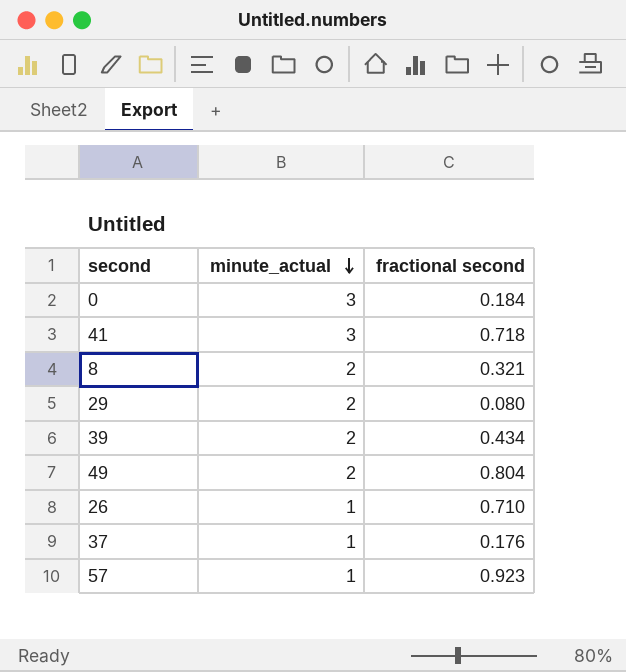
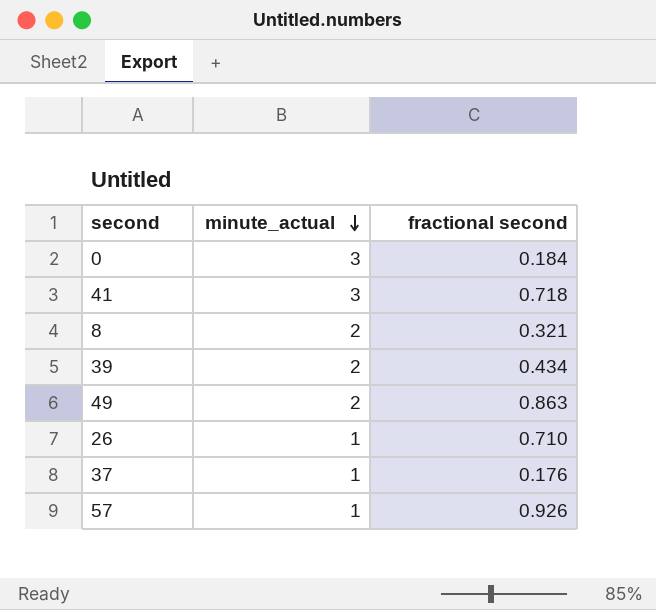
row 29: 2 | 0.080 -> none
49 | fractional second: 0.804 -> 0.863
57 | fractional second: 0.923 -> 0.926

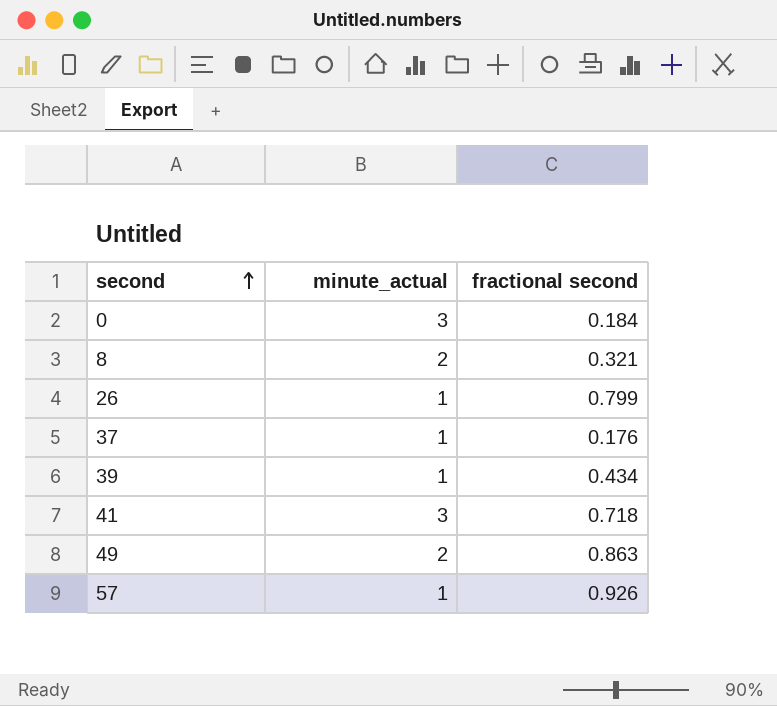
row order: minute_actual descending -> second ascending
26 | fractional second: 0.710 -> 0.799
39 | minute_actual: 2 -> 1

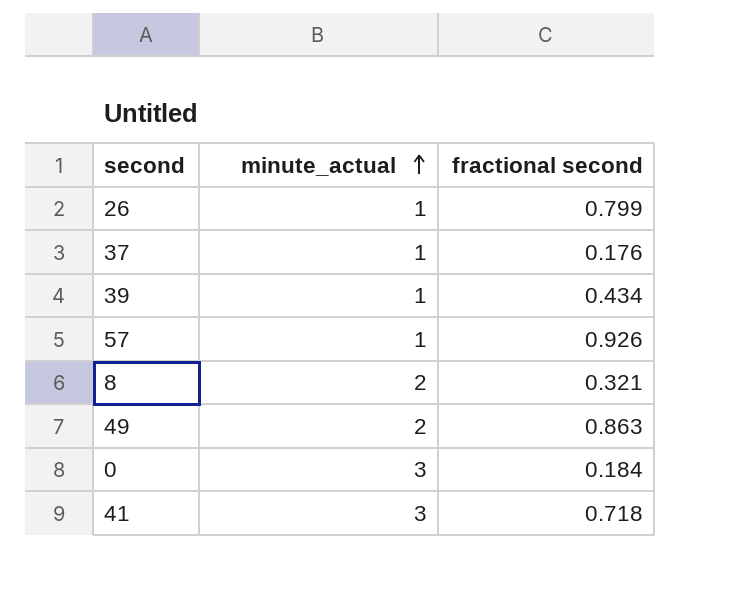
row order: second ascending -> minute_actual ascending

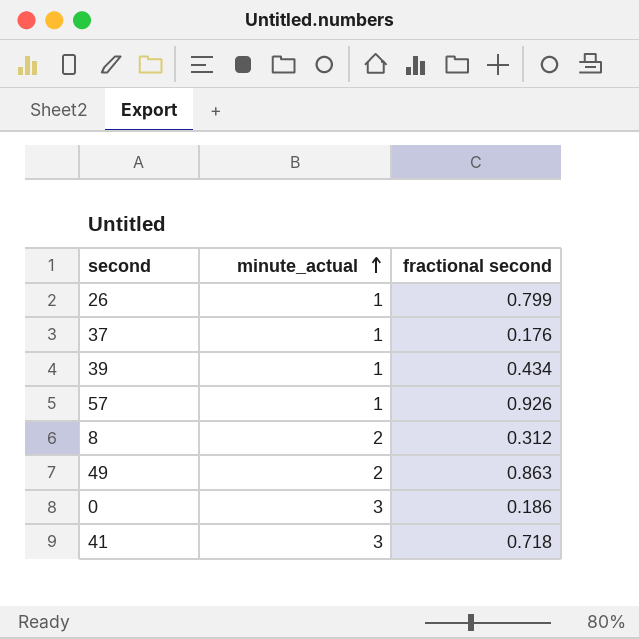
8 | fractional second: 0.321 -> 0.312
0 | fractional second: 0.184 -> 0.186

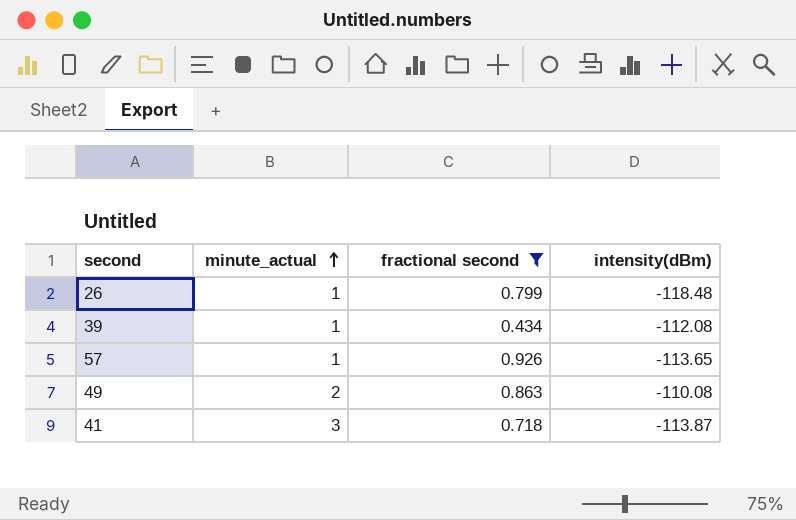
filter: none -> fractional second >= 0.434
column intensity(dBm) | position: none -> 4

